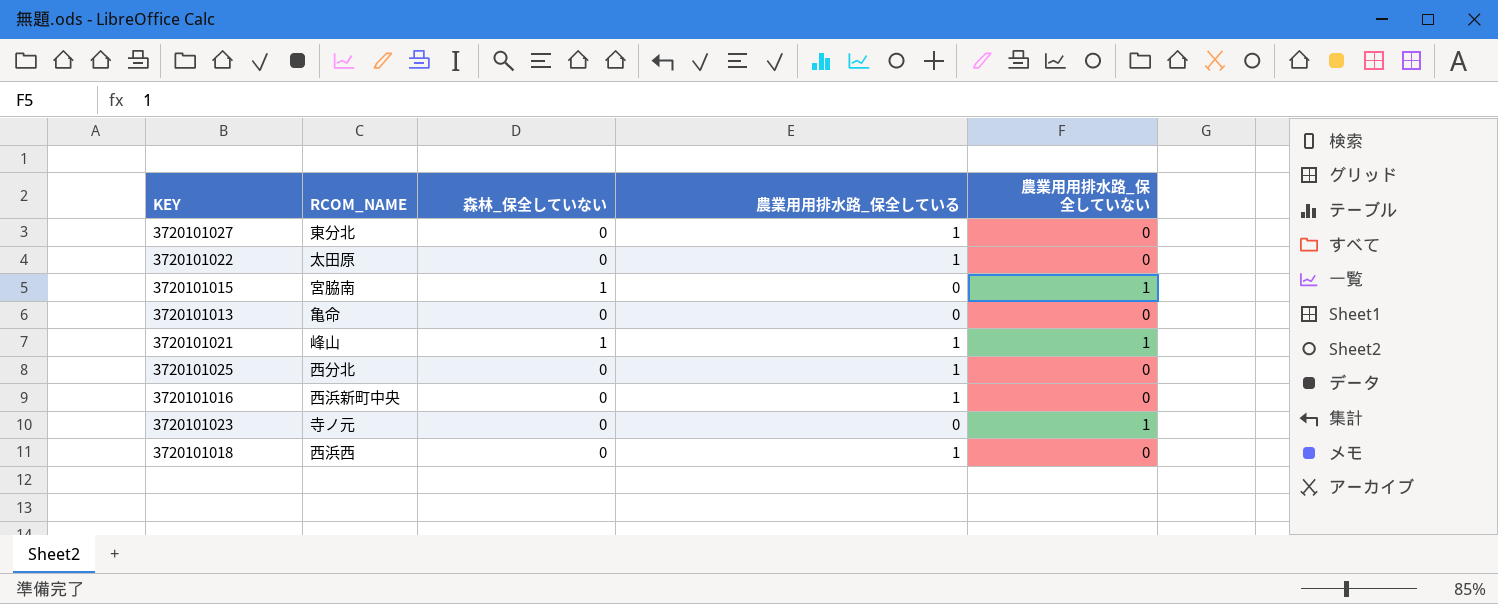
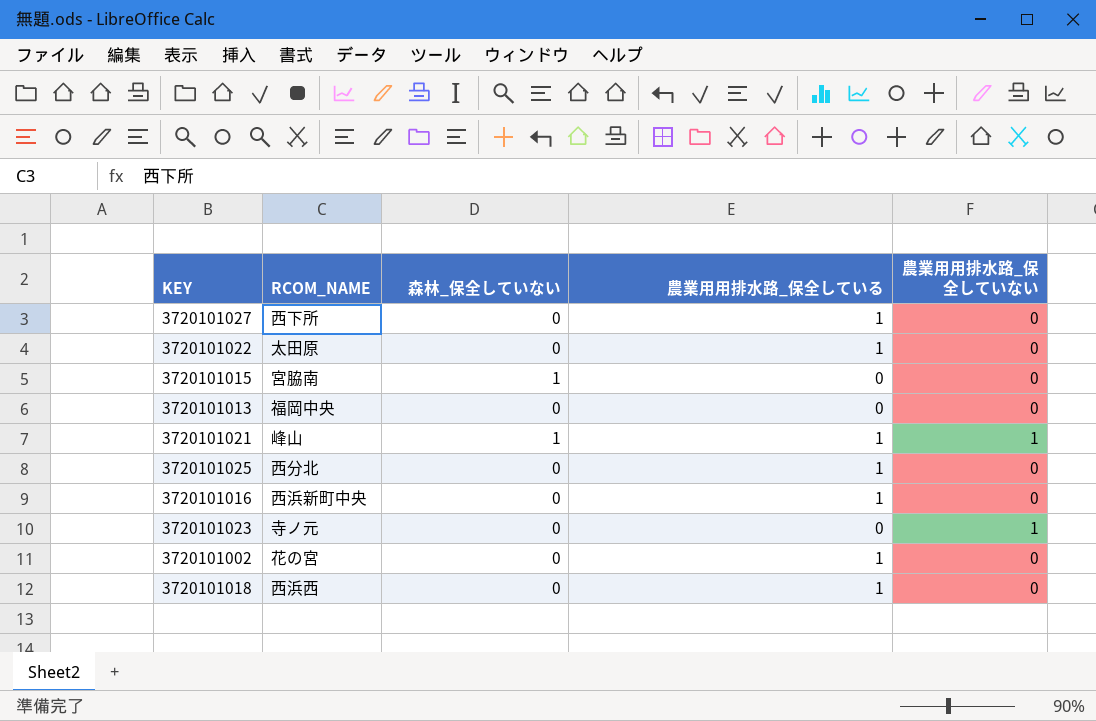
3720101027 | RCOM_NAME: 東分北 -> 西下所
3720101015 | 農業用用排水路_保全していない: 1 -> 0
3720101013 | RCOM_NAME: 亀命 -> 福岡中央
row 3720101002: none -> 花の宮 | 0 | 1 | 0

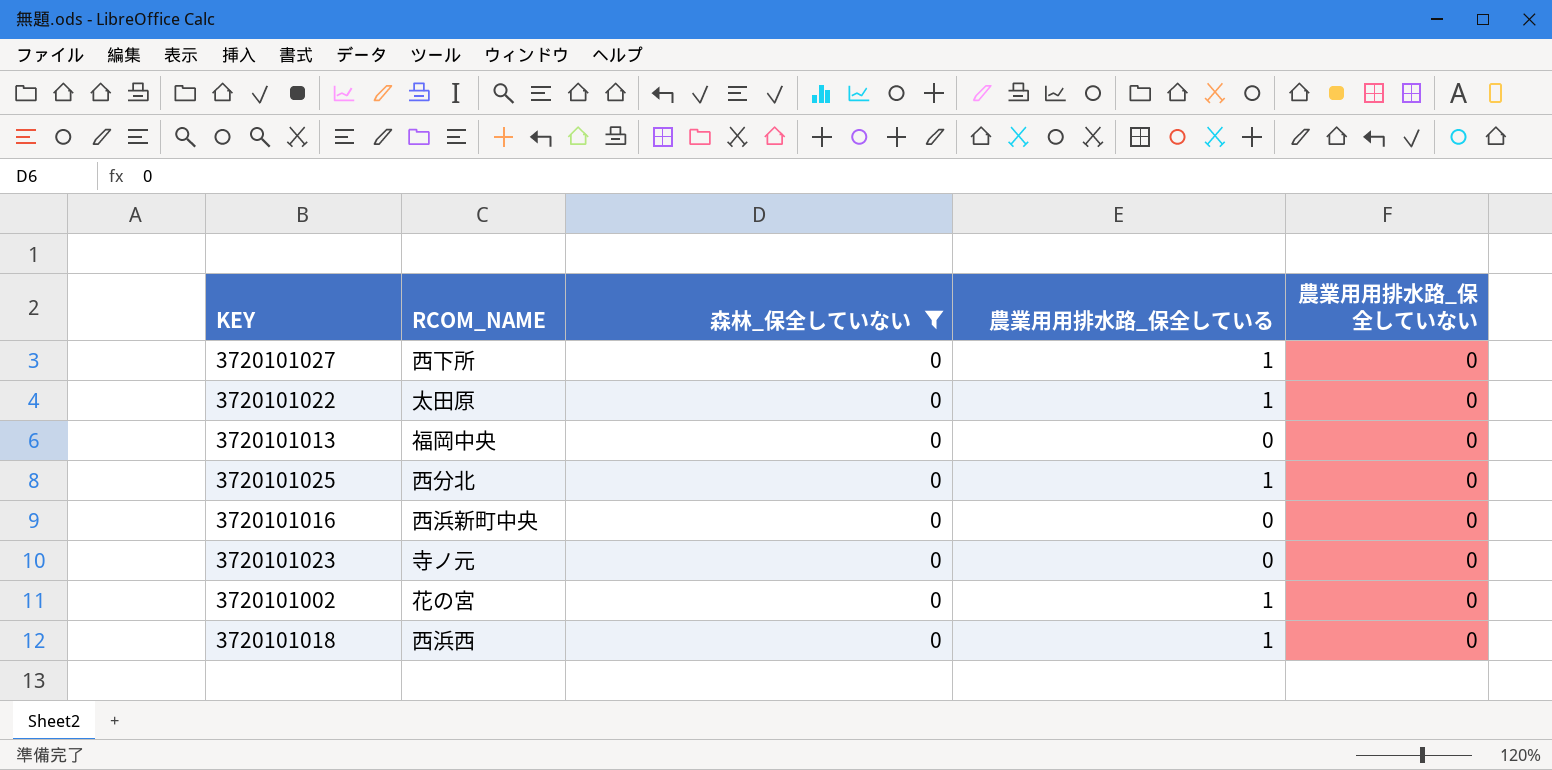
filter: none -> 森林_保全していない = 0
3720101016 | 農業用用排水路_保全している: 1 -> 0
3720101023 | 農業用用排水路_保全していない: 1 -> 0

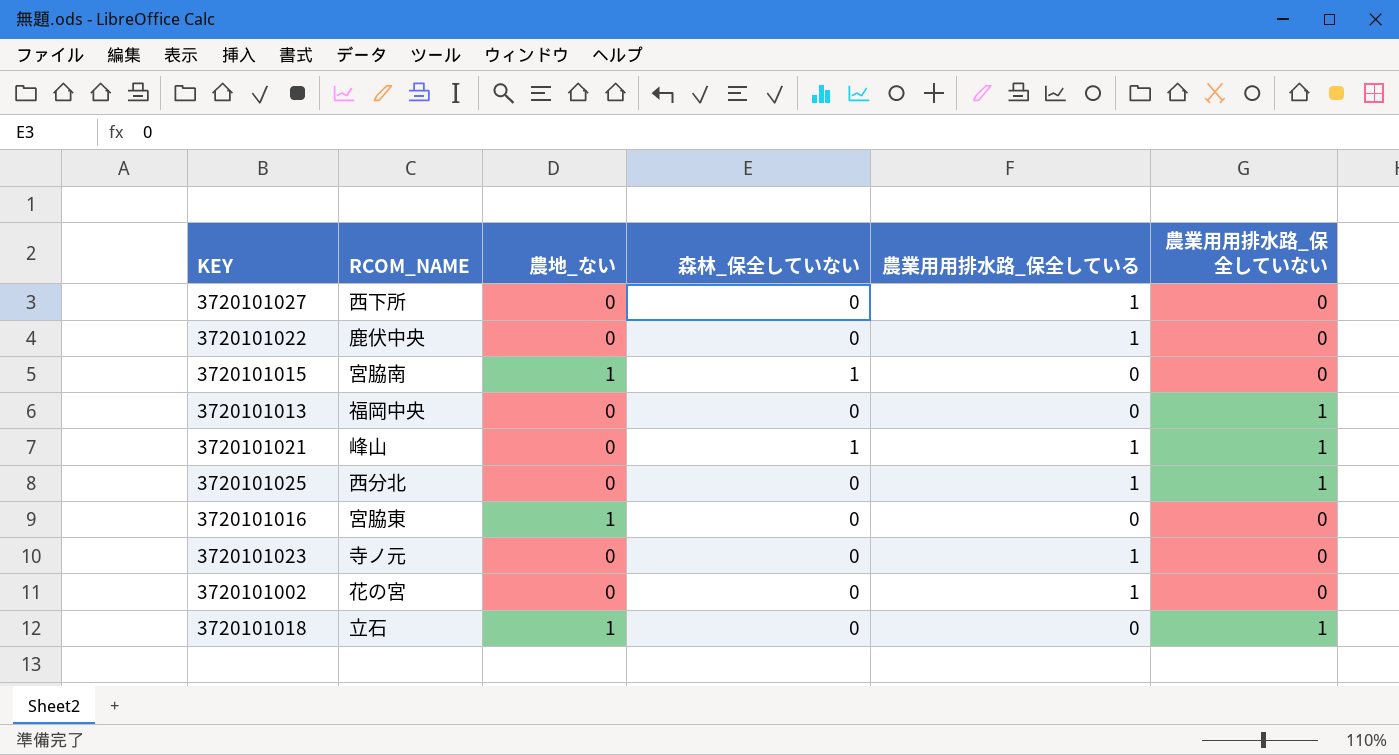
filter: 森林_保全していない = 0 -> none
column 農地_ない | position: none -> 3
3720101022 | RCOM_NAME: 太田原 -> 鹿伏中央
3720101013 | 農業用用排水路_保全していない: 0 -> 1
3720101025 | 農業用用排水路_保全していない: 0 -> 1
3720101016 | RCOM_NAME: 西浜新町中央 -> 宮脇東
3720101023 | 農業用用排水路_保全している: 0 -> 1
3720101018 | RCOM_NAME: 西浜西 -> 立石
3720101018 | 農業用用排水路_保全している: 1 -> 0
3720101018 | 農業用用排水路_保全していない: 0 -> 1

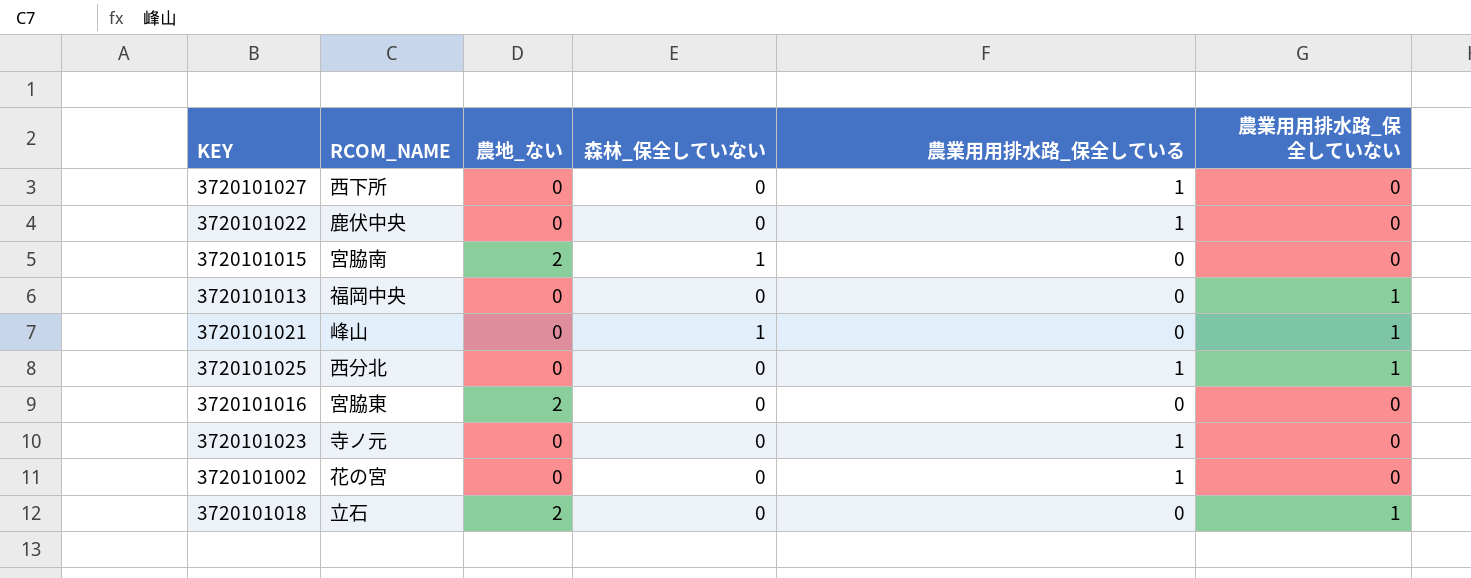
3720101015 | 農地_ない: 1 -> 2
3720101021 | 農業用用排水路_保全している: 1 -> 0
3720101016 | 農地_ない: 1 -> 2
3720101018 | 農地_ない: 1 -> 2

